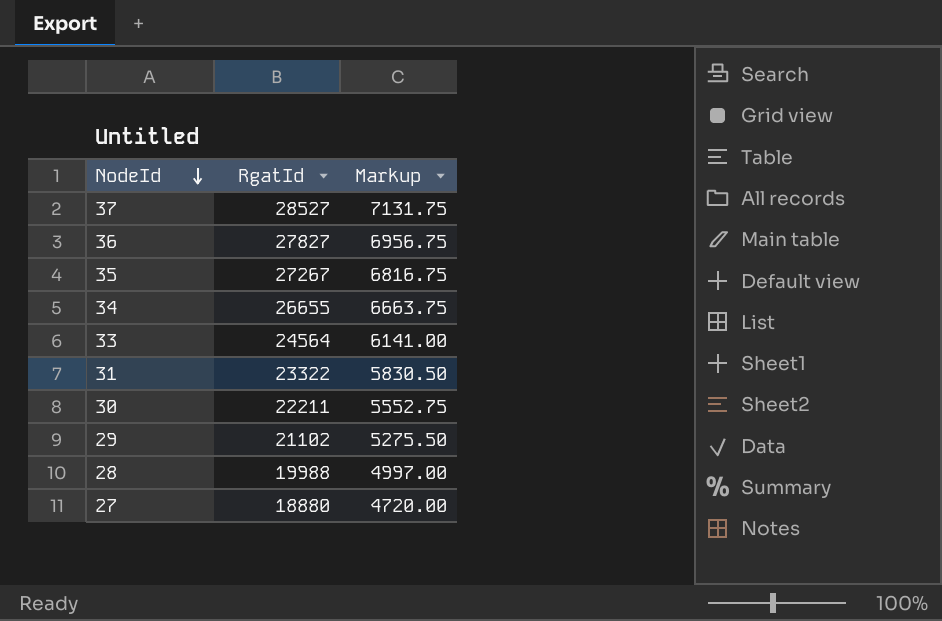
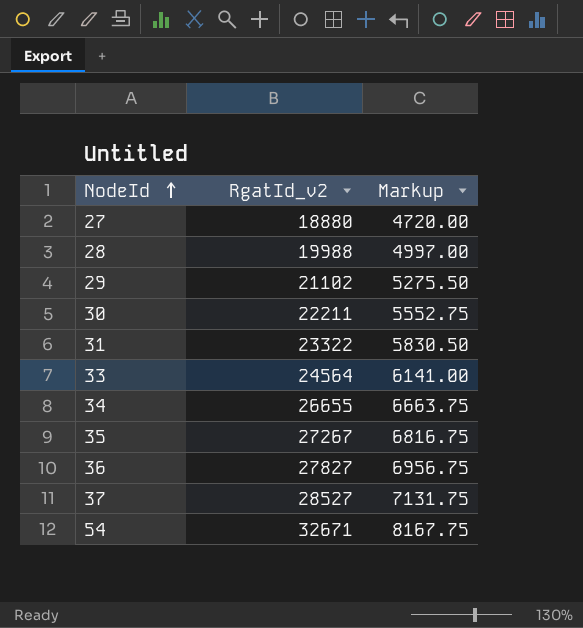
row order: NodeId descending -> NodeId ascending
column name: RgatId -> RgatId_v2
row 54: none -> 32671 | 8167.75

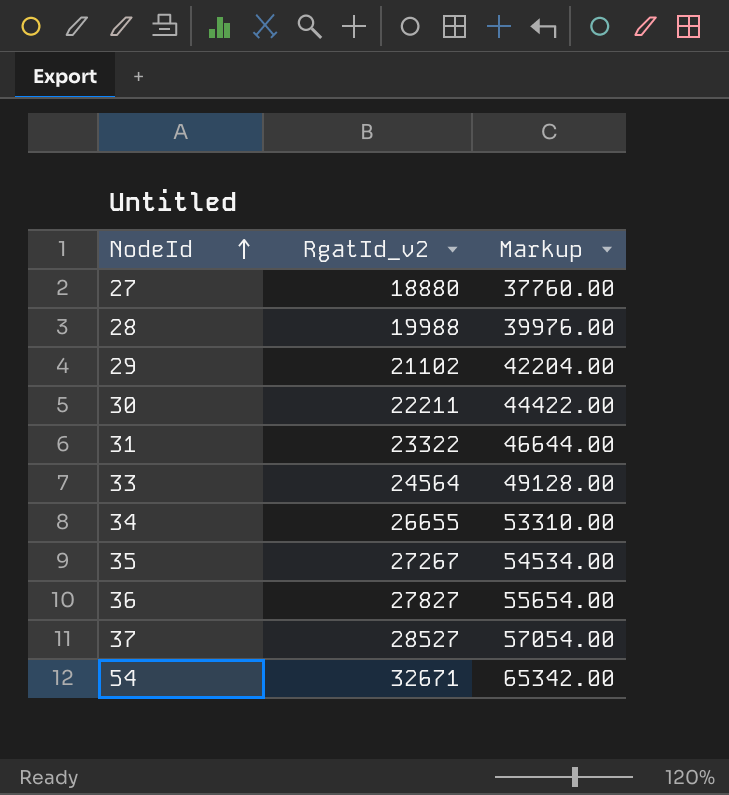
column Markup | formula: [RgatId_v2] * 0.25 -> [RgatId_v2] * 2

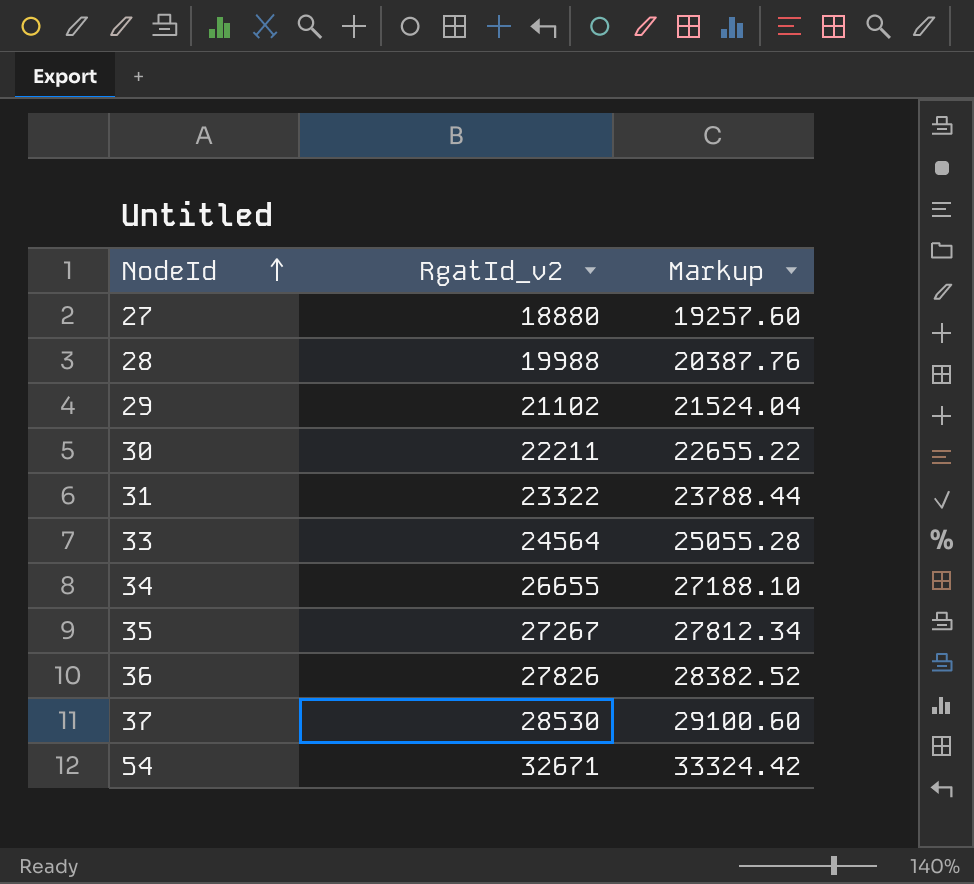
column Markup | formula: [RgatId_v2] * 2 -> [RgatId_v2] * 1.02
36 | RgatId_v2: 27827 -> 27826
37 | RgatId_v2: 28527 -> 28530

